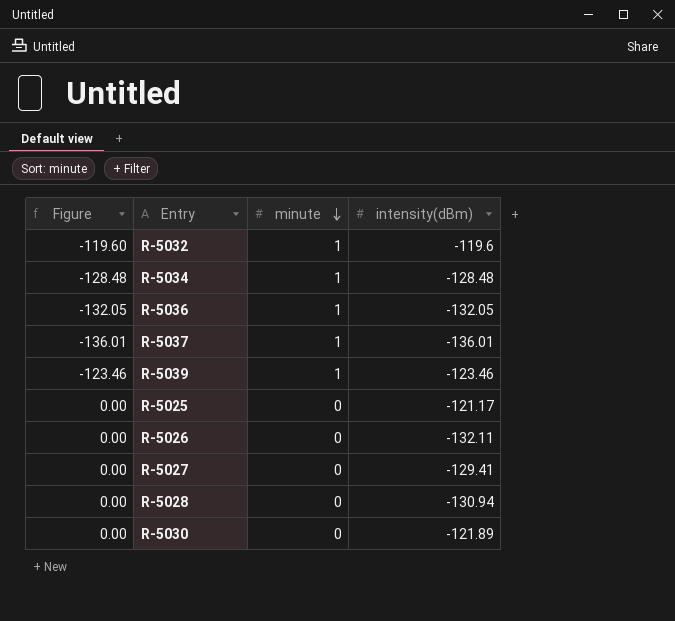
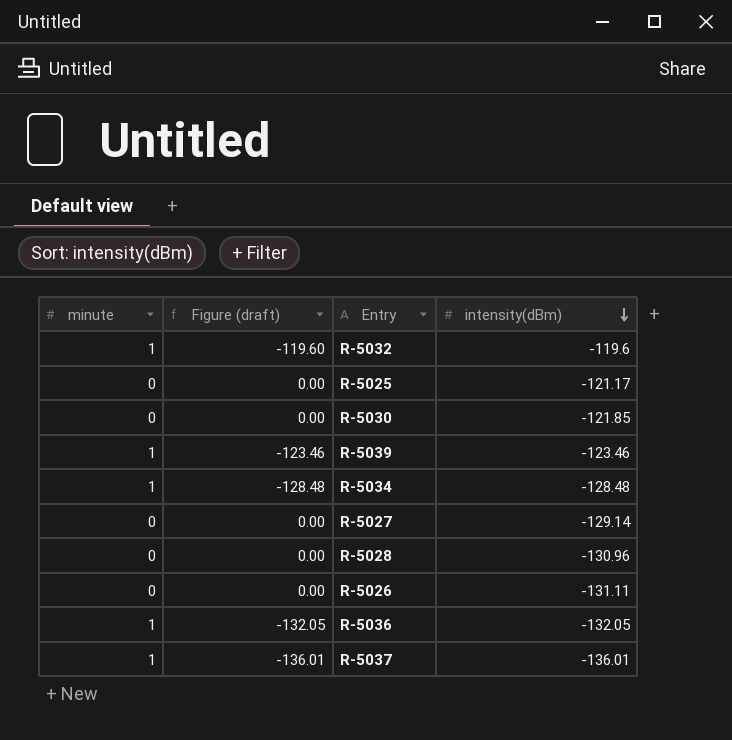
row order: minute descending -> intensity(dBm) descending
column minute | position: 3 -> 1
column name: Figure -> Figure (draft)
R-5030 | intensity(dBm): -121.89 -> -121.85
R-5027 | intensity(dBm): -129.41 -> -129.14
R-5028 | intensity(dBm): -130.94 -> -130.96
R-5026 | intensity(dBm): -132.11 -> -131.11

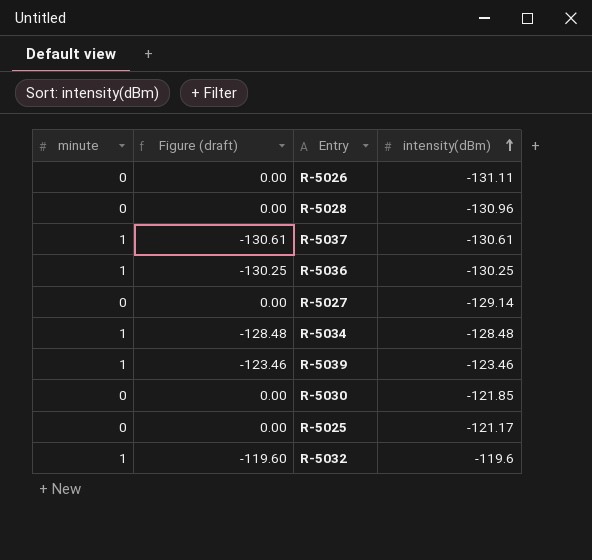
row order: intensity(dBm) descending -> intensity(dBm) ascending
R-5037 | Figure (draft): -136.01 -> -130.61
R-5037 | intensity(dBm): -136.01 -> -130.61
R-5036 | Figure (draft): -132.05 -> -130.25
R-5036 | intensity(dBm): -132.05 -> -130.25

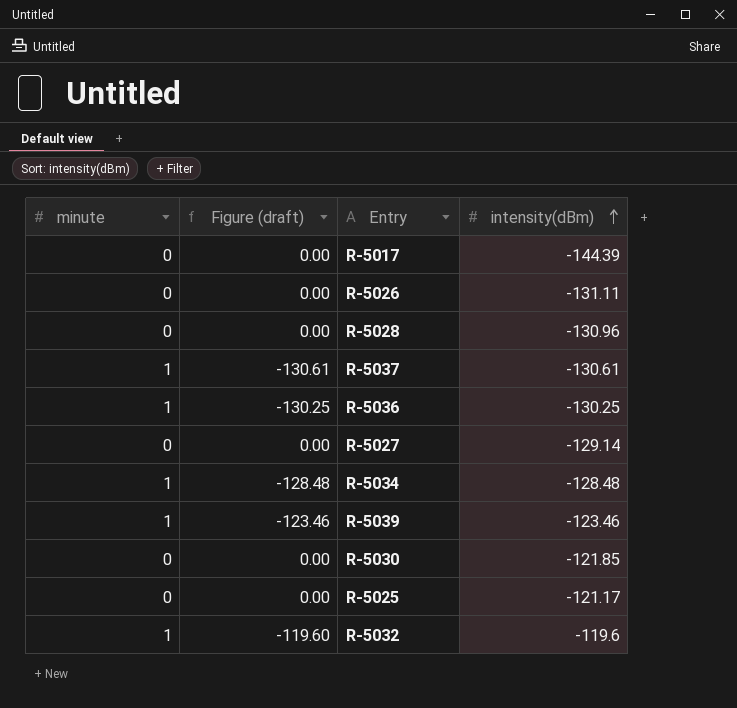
row R-5017: none -> 0 | 0.00 | -144.39

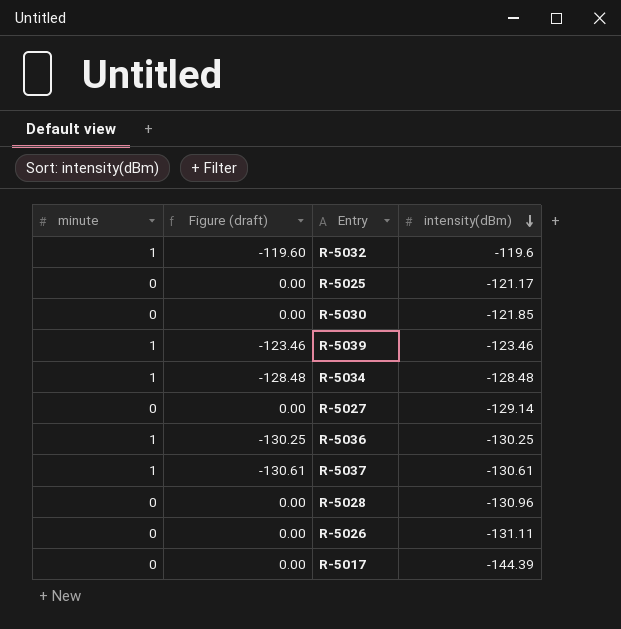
row order: intensity(dBm) ascending -> intensity(dBm) descending

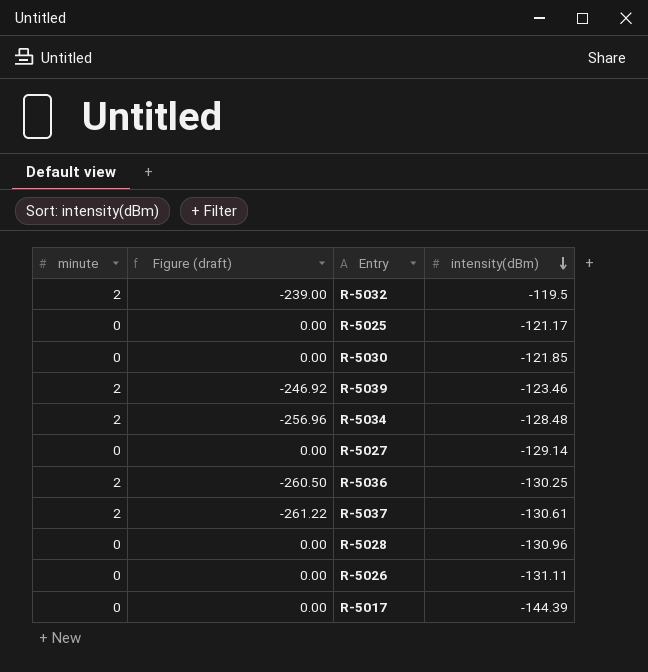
R-5032 | minute: 1 -> 2
R-5032 | Figure (draft): -119.60 -> -239.00
R-5032 | intensity(dBm): -119.6 -> -119.5
R-5039 | minute: 1 -> 2
R-5039 | Figure (draft): -123.46 -> -246.92
R-5034 | minute: 1 -> 2
R-5034 | Figure (draft): -128.48 -> -256.96
R-5036 | minute: 1 -> 2
R-5036 | Figure (draft): -130.25 -> -260.50
R-5037 | minute: 1 -> 2
R-5037 | Figure (draft): -130.61 -> -261.22

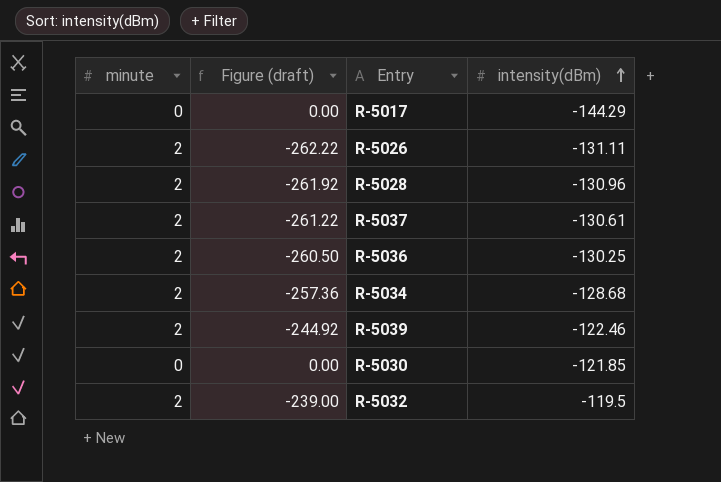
row order: intensity(dBm) descending -> intensity(dBm) ascending
row R-5025: 0 | 0.00 | -121.17 -> none
row R-5027: 0 | 0.00 | -129.14 -> none
R-5017 | intensity(dBm): -144.39 -> -144.29
R-5026 | minute: 0 -> 2
R-5026 | Figure (draft): 0.00 -> -262.22
R-5028 | minute: 0 -> 2
R-5028 | Figure (draft): 0.00 -> -261.92
R-5034 | Figure (draft): -256.96 -> -257.36
R-5034 | intensity(dBm): -128.48 -> -128.68
R-5039 | Figure (draft): -246.92 -> -244.92
R-5039 | intensity(dBm): -123.46 -> -122.46

